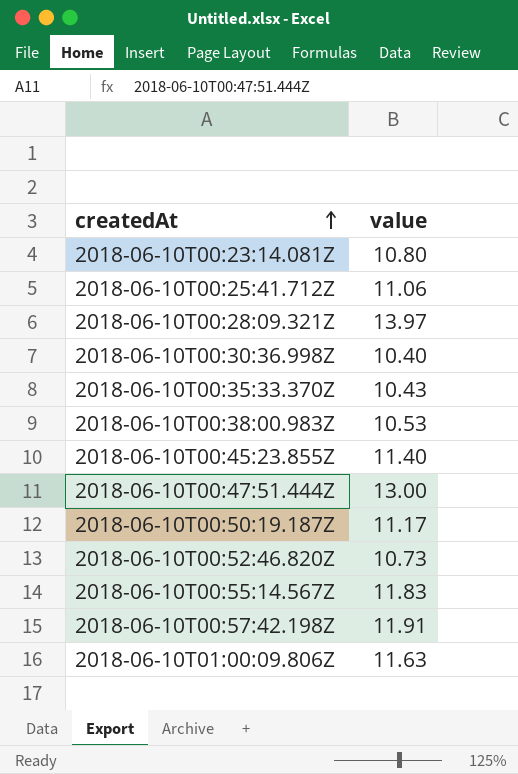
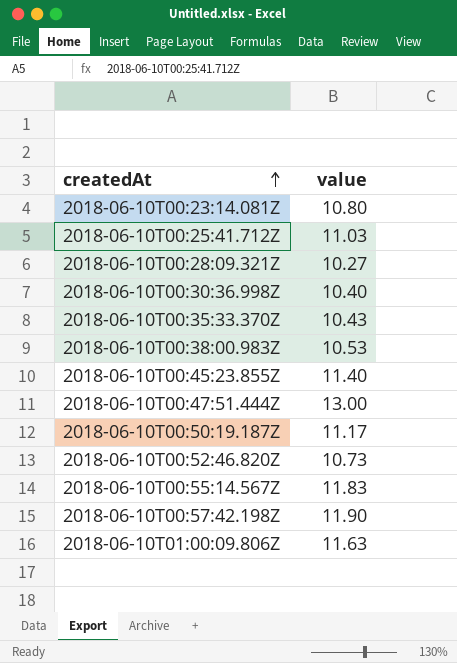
2018-06-10T00:25:41.712Z | value: 11.06 -> 11.03
2018-06-10T00:28:09.321Z | value: 13.97 -> 10.27
2018-06-10T00:57:42.198Z | value: 11.91 -> 11.90

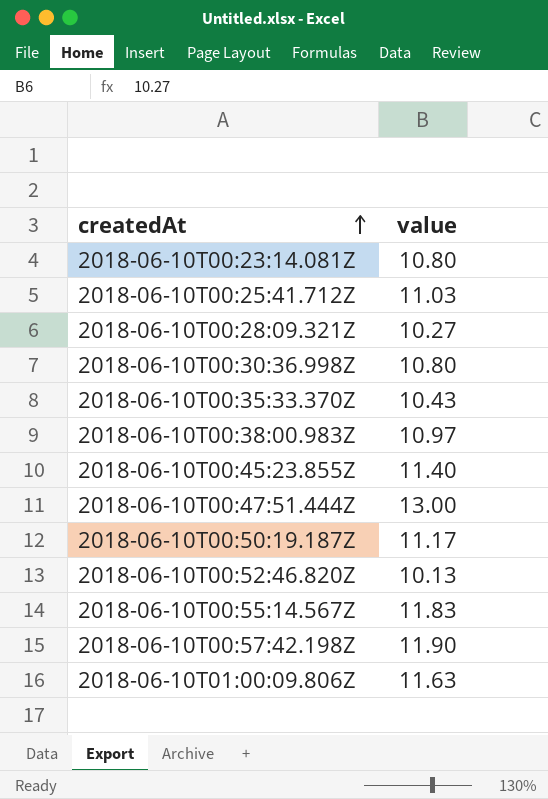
2018-06-10T00:30:36.998Z | value: 10.40 -> 10.80
2018-06-10T00:38:00.983Z | value: 10.53 -> 10.97
2018-06-10T00:52:46.820Z | value: 10.73 -> 10.13

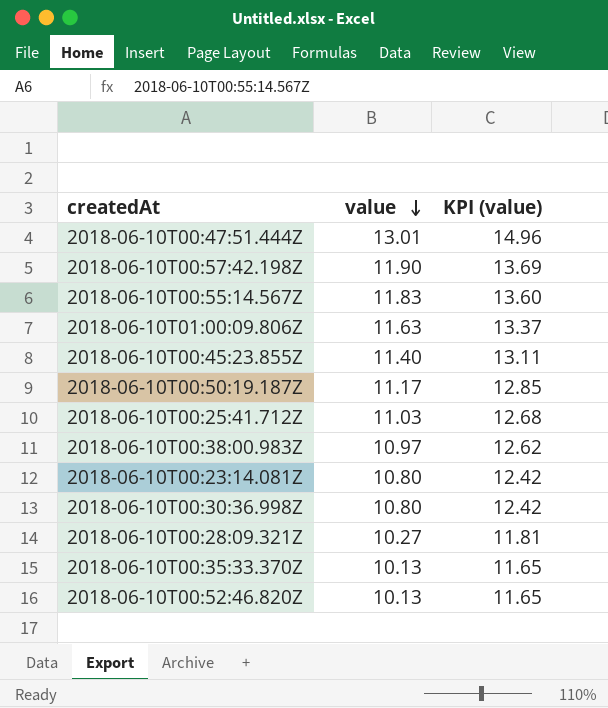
row order: createdAt ascending -> value descending
column KPI (value) | formula: none -> [value] * 1.15
2018-06-10T00:47:51.444Z | value: 13.00 -> 13.01
2018-06-10T00:35:33.370Z | value: 10.43 -> 10.13

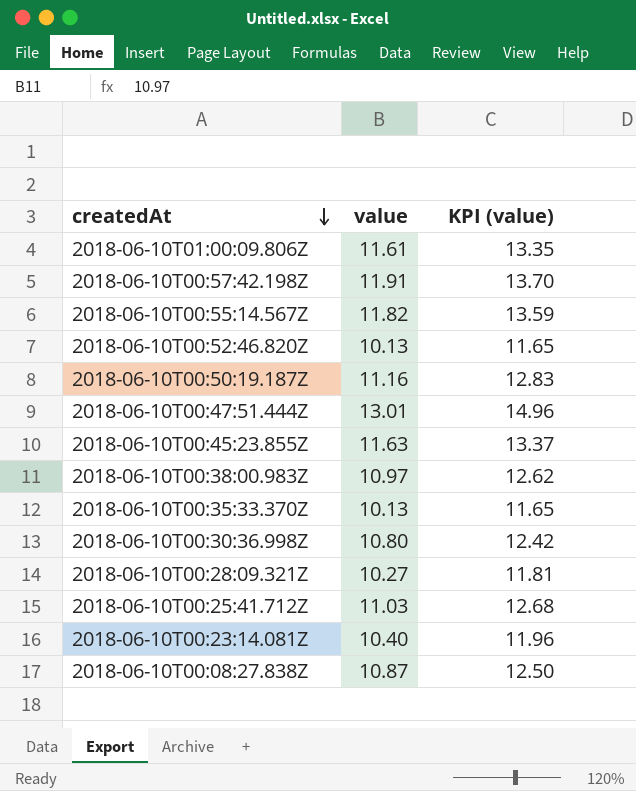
row order: value descending -> createdAt descending
2018-06-10T01:00:09.806Z | value: 11.63 -> 11.61
2018-06-10T01:00:09.806Z | KPI (value): 13.37 -> 13.35
2018-06-10T00:57:42.198Z | value: 11.90 -> 11.91
2018-06-10T00:57:42.198Z | KPI (value): 13.69 -> 13.70
2018-06-10T00:55:14.567Z | value: 11.83 -> 11.82
2018-06-10T00:55:14.567Z | KPI (value): 13.60 -> 13.59
2018-06-10T00:50:19.187Z | value: 11.17 -> 11.16
2018-06-10T00:50:19.187Z | KPI (value): 12.85 -> 12.83
2018-06-10T00:45:23.855Z | value: 11.40 -> 11.63
2018-06-10T00:45:23.855Z | KPI (value): 13.11 -> 13.37
2018-06-10T00:23:14.081Z | value: 10.80 -> 10.40
2018-06-10T00:23:14.081Z | KPI (value): 12.42 -> 11.96
row 2018-06-10T00:08:27.838Z: none -> 10.87 | 12.50

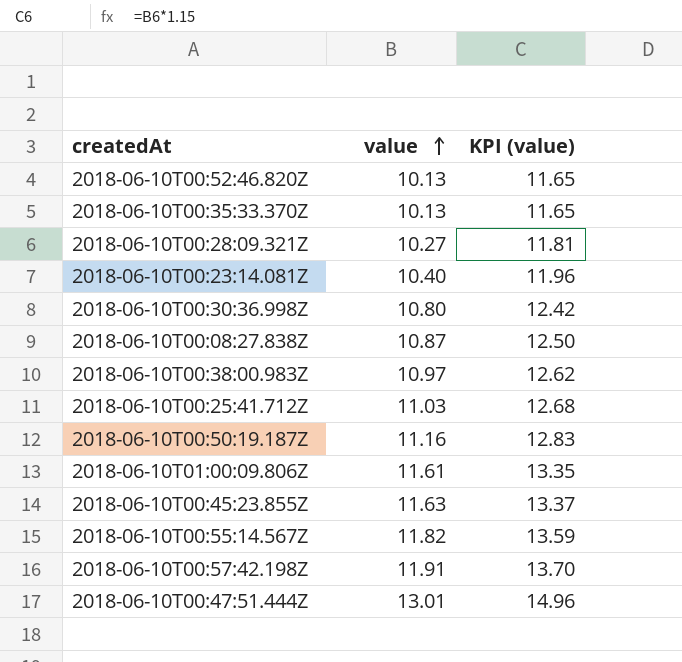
row order: createdAt descending -> value ascending

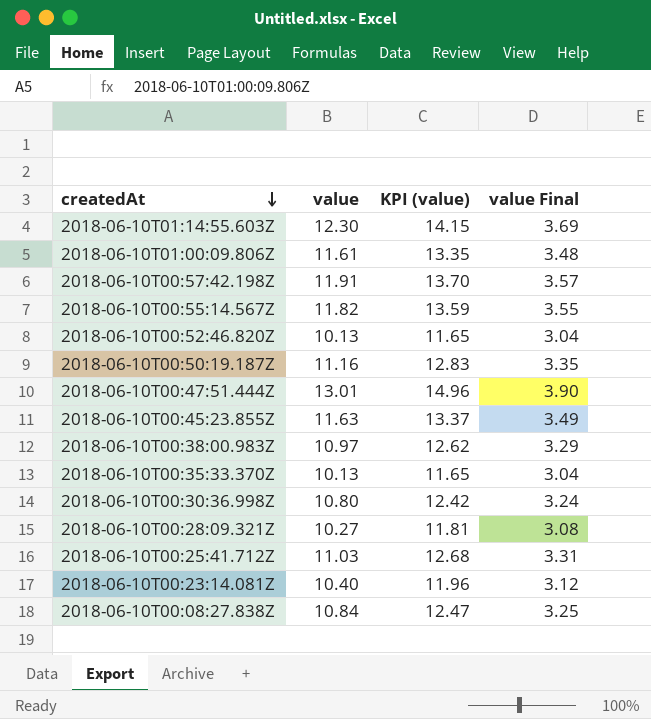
row order: value ascending -> createdAt descending
column value Final | formula: none -> [value] * 0.3
row 2018-06-10T01:14:55.603Z: none -> 12.30 | 14.15 | 3.69
2018-06-10T00:08:27.838Z | value: 10.87 -> 10.84
2018-06-10T00:08:27.838Z | KPI (value): 12.50 -> 12.47

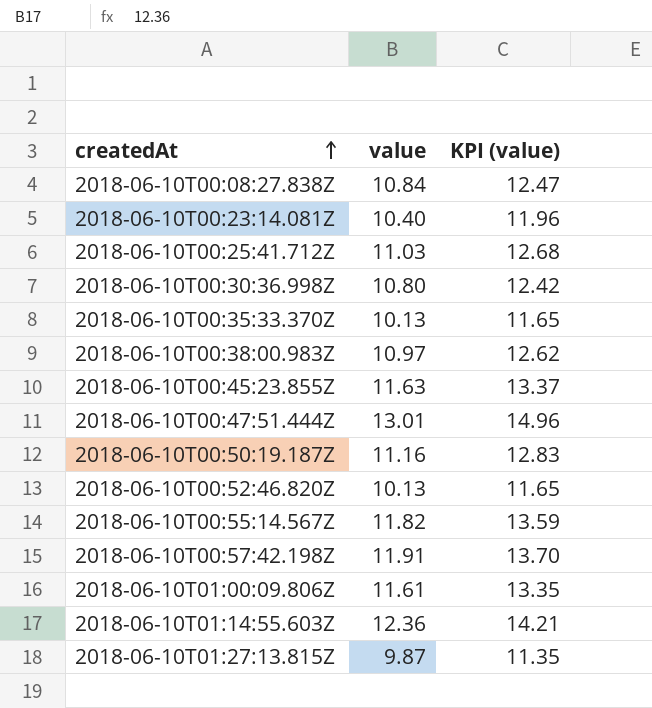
row order: createdAt descending -> createdAt ascending
column value Final | formula: [value] * 0.3 -> none
row 2018-06-10T00:28:09.321Z: 10.27 | 11.81 | 3.08 -> none
2018-06-10T01:14:55.603Z | value: 12.30 -> 12.36
2018-06-10T01:14:55.603Z | KPI (value): 14.15 -> 14.21
row 2018-06-10T01:27:13.815Z: none -> 9.87 | 11.35

